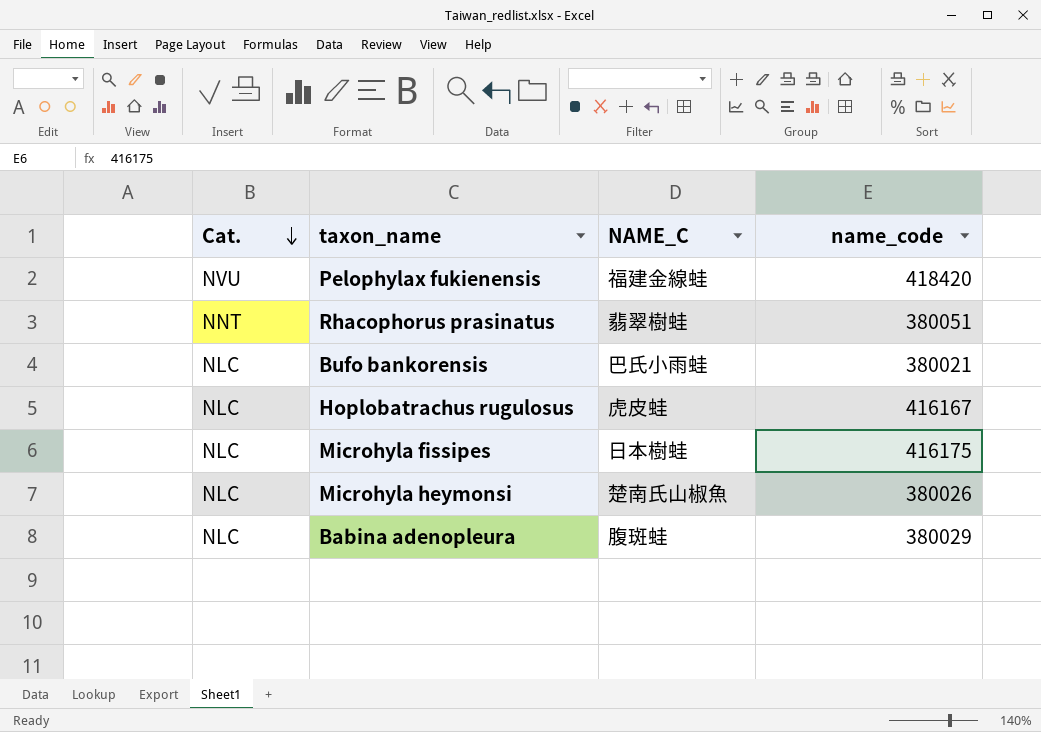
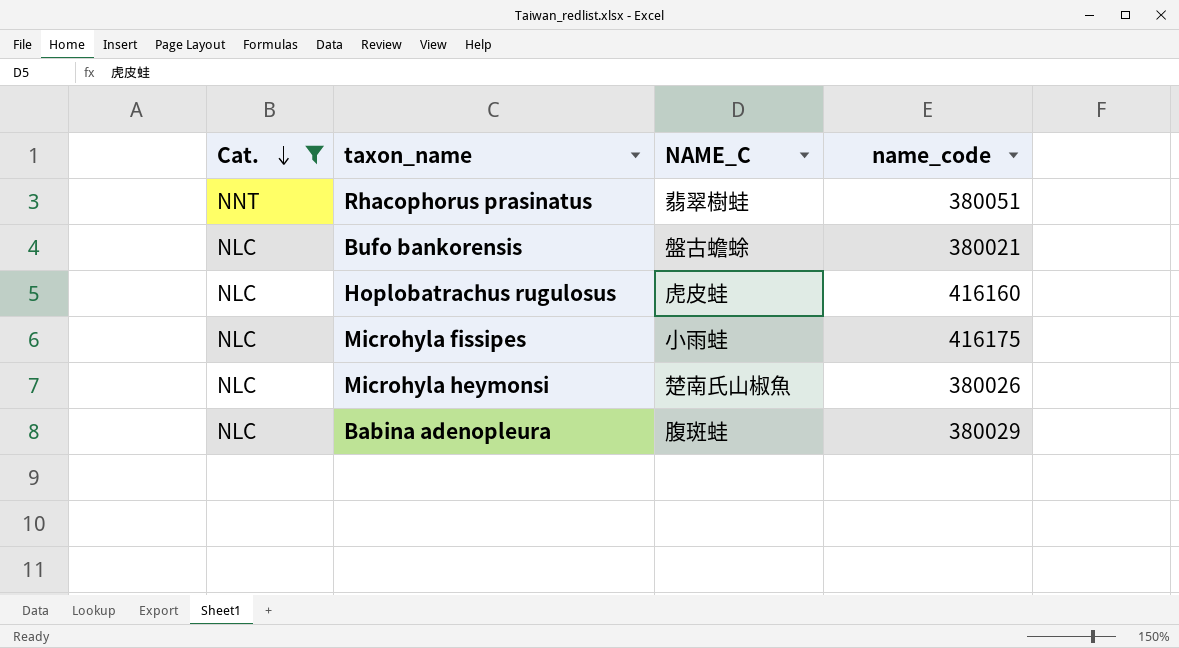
filter: none -> Cat. != NVU
Bufo bankorensis | NAME_C: 巴氏小雨蛙 -> 盤古蟾蜍
Hoplobatrachus rugulosus | name_code: 416167 -> 416160
Microhyla fissipes | NAME_C: 日本樹蛙 -> 小雨蛙

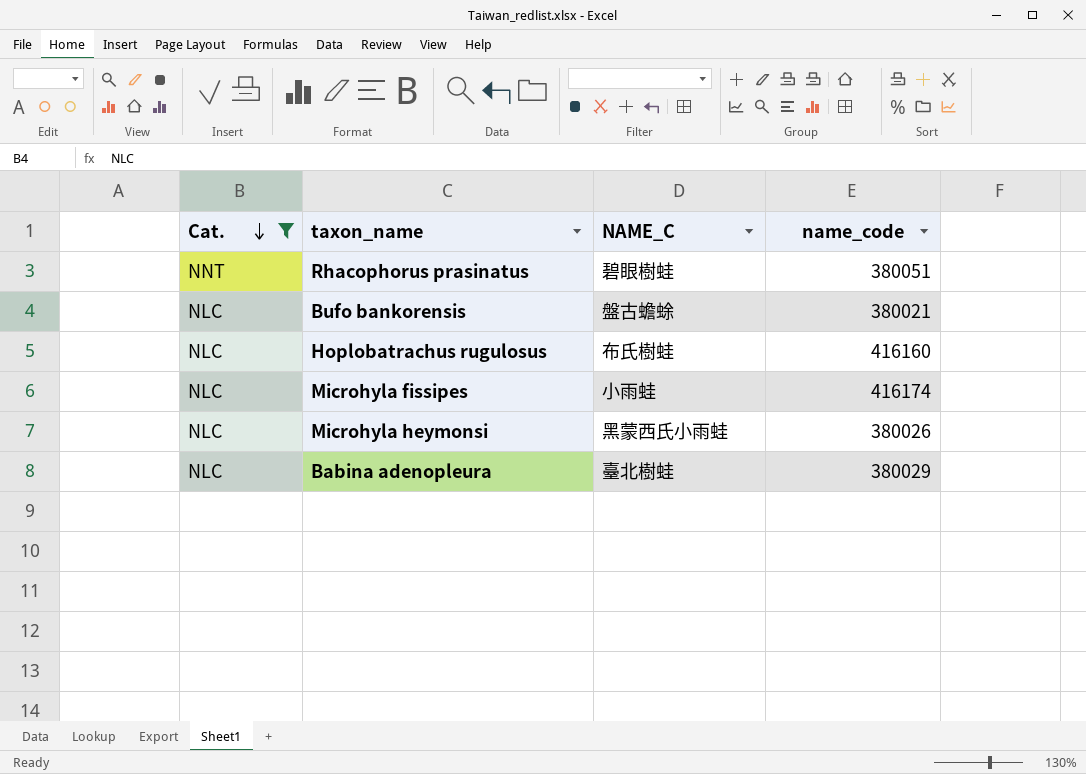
Rhacophorus prasinatus | NAME_C: 翡翠樹蛙 -> 碧眼樹蛙
Hoplobatrachus rugulosus | NAME_C: 虎皮蛙 -> 布氏樹蛙
Microhyla fissipes | name_code: 416175 -> 416174
Microhyla heymonsi | NAME_C: 楚南氏山椒魚 -> 黑蒙西氏小雨蛙
Babina adenopleura | NAME_C: 腹斑蛙 -> 臺北樹蛙

